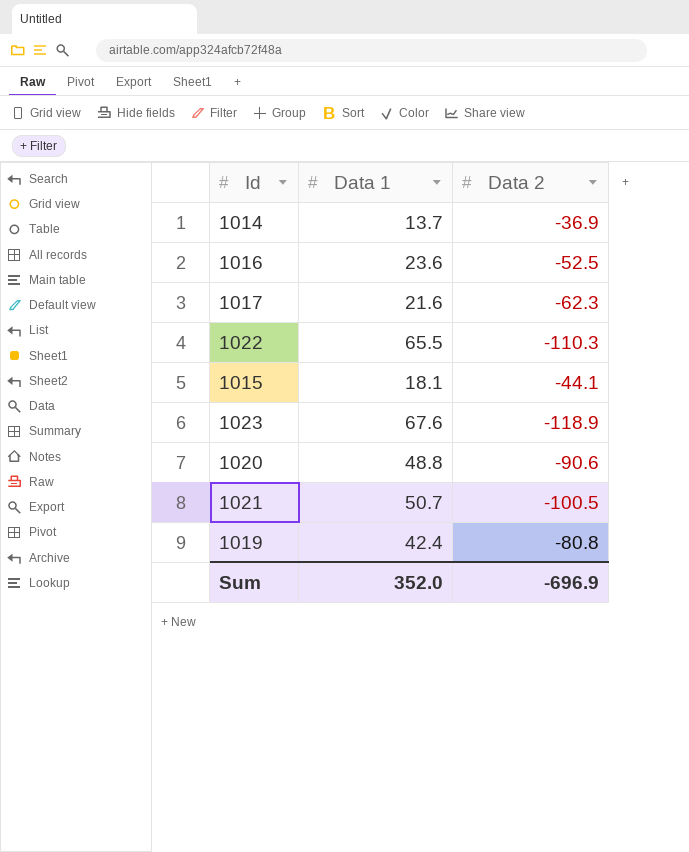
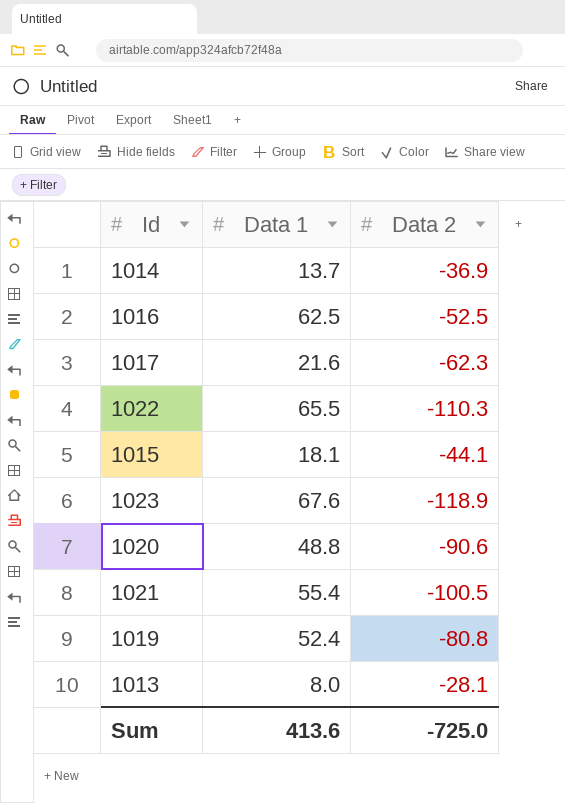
1016 | Data 1: 23.6 -> 62.5
1021 | Data 1: 50.7 -> 55.4
1019 | Data 1: 42.4 -> 52.4
row 1013: none -> 8.0 | -28.1
Sum | Data 1: 352.0 -> 413.6
Sum | Data 2: -696.9 -> -725.0

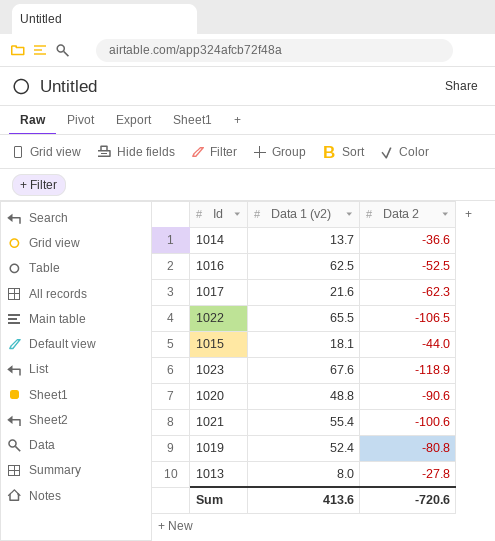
column name: Data 1 -> Data 1 (v2)
1014 | Data 2: -36.9 -> -36.6
1022 | Data 2: -110.3 -> -106.5
1015 | Data 2: -44.1 -> -44.0
1021 | Data 2: -100.5 -> -100.6
1013 | Data 2: -28.1 -> -27.8
Sum | Data 2: -725.0 -> -720.6

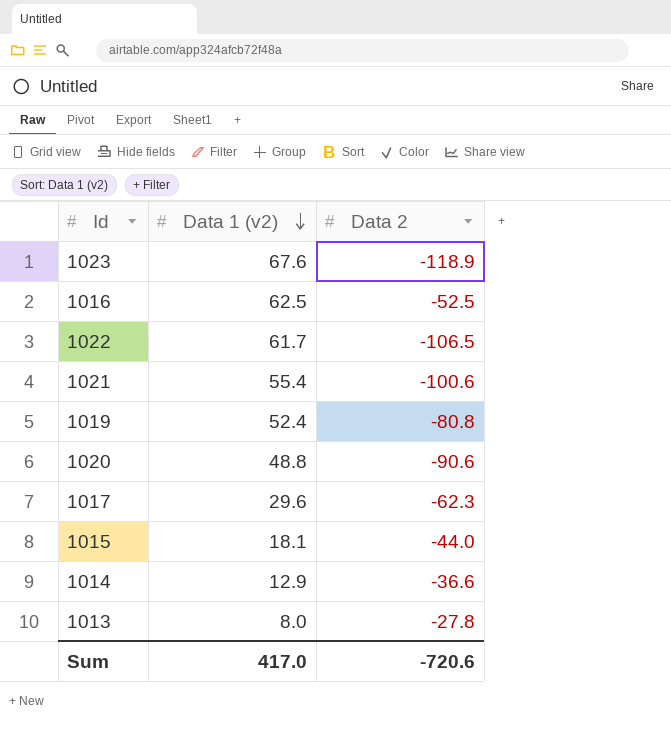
row order: none -> Data 1 (v2) descending
1022 | Data 1 (v2): 65.5 -> 61.7
1017 | Data 1 (v2): 21.6 -> 29.6
1014 | Data 1 (v2): 13.7 -> 12.9
Sum | Data 1 (v2): 413.6 -> 417.0

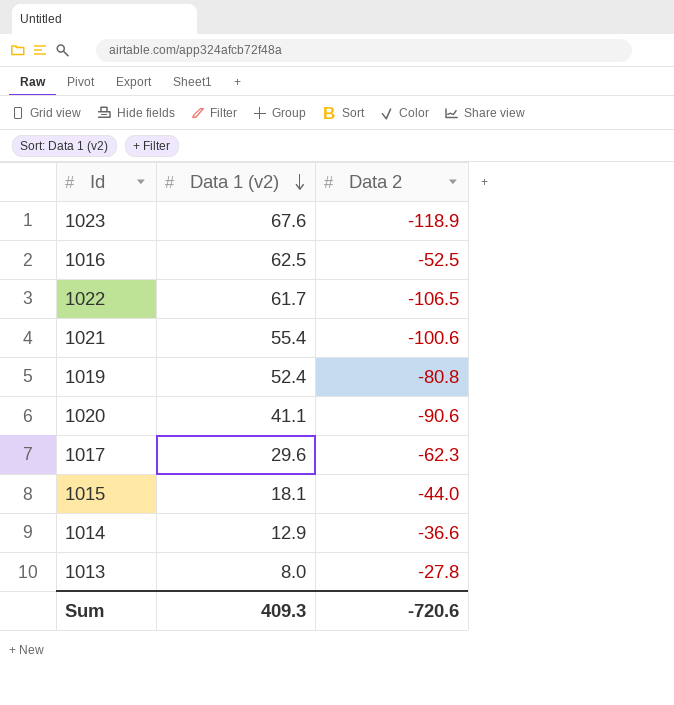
1020 | Data 1 (v2): 48.8 -> 41.1
Sum | Data 1 (v2): 417.0 -> 409.3

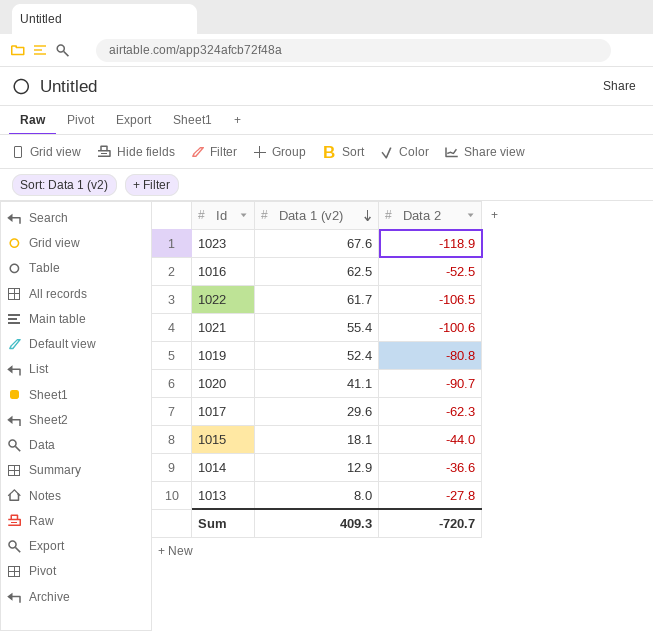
1020 | Data 2: -90.6 -> -90.7
Sum | Data 2: -720.6 -> -720.7

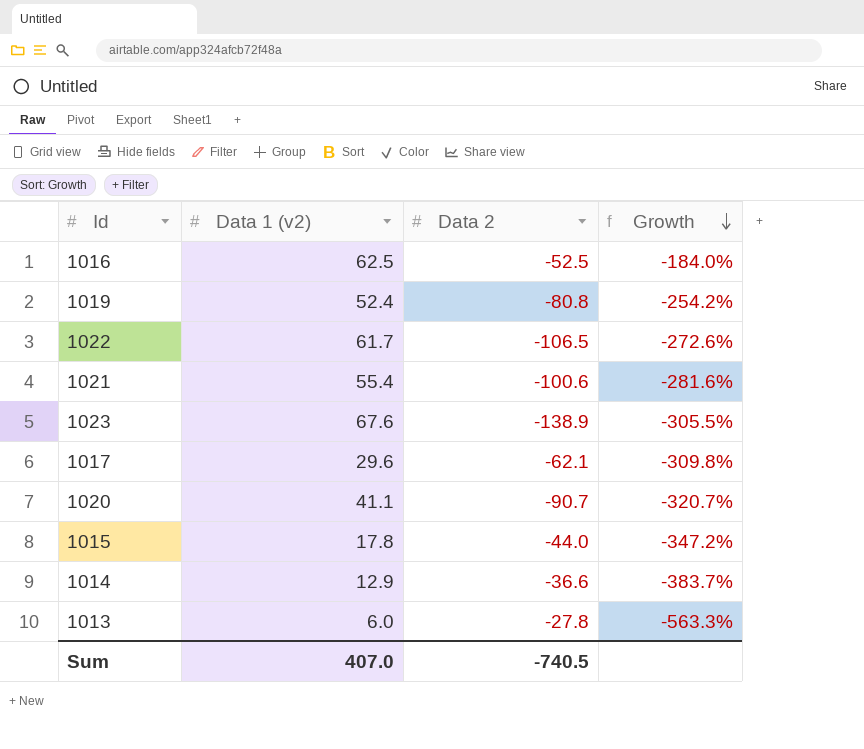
row order: Data 1 (v2) descending -> Growth descending
column Growth | formula: none -> ([Data 2] - [Data 1 (v2)]) / [Data 1 (v2)]
1023 | Data 2: -118.9 -> -138.9
1017 | Data 2: -62.3 -> -62.1
1015 | Data 1 (v2): 18.1 -> 17.8
1013 | Data 1 (v2): 8.0 -> 6.0
Sum | Data 1 (v2): 409.3 -> 407.0
Sum | Data 2: -720.7 -> -740.5

